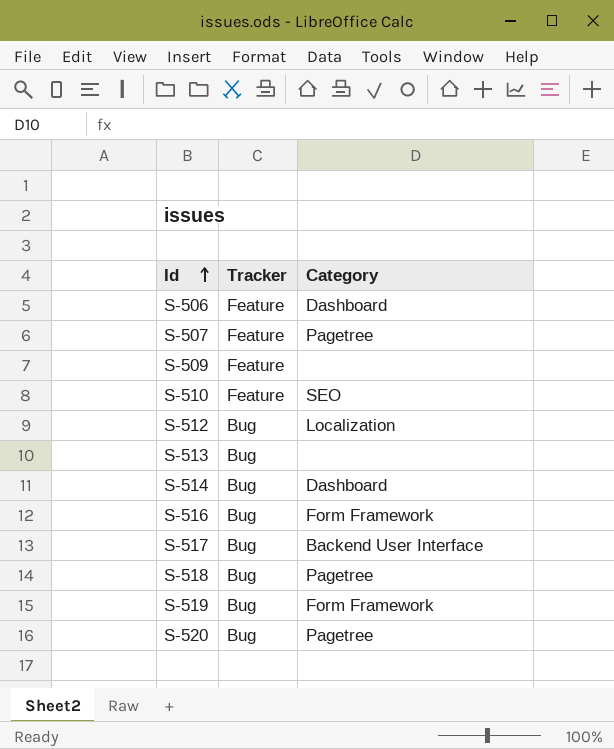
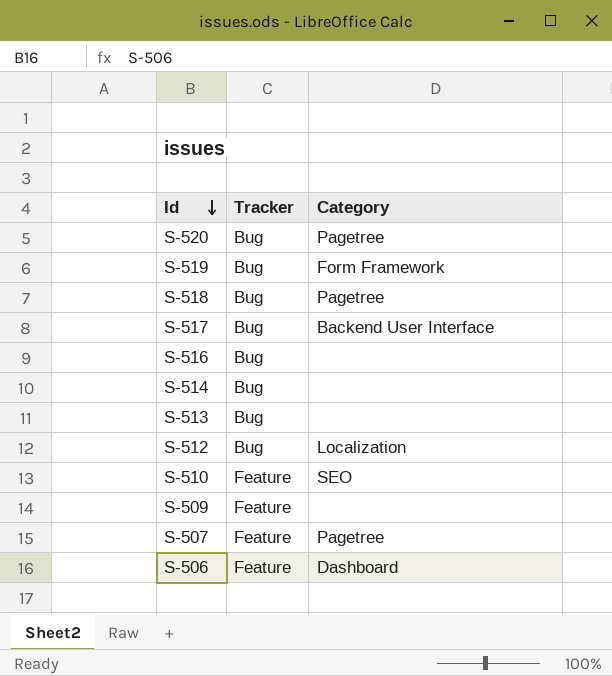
row order: Id ascending -> Id descending
S-516 | Category: Form Framework -> none
S-514 | Category: Dashboard -> none

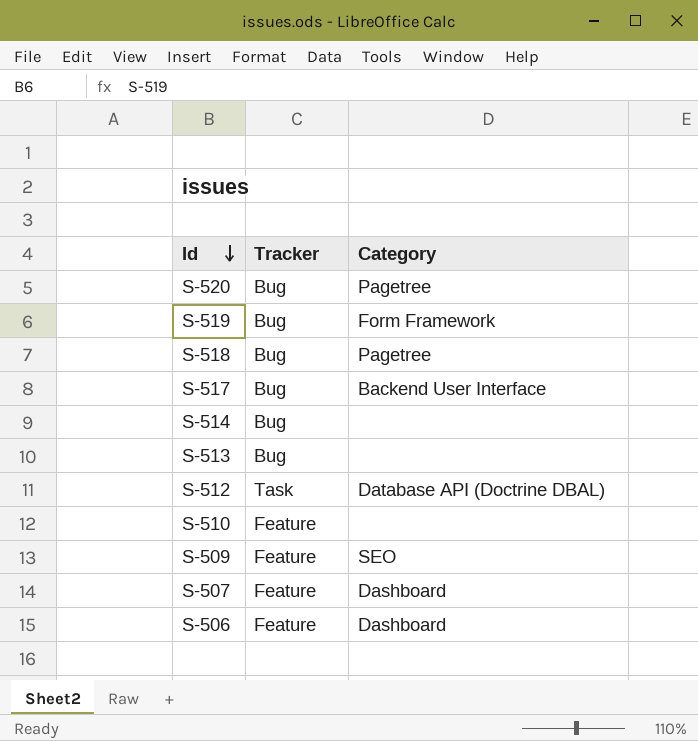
row S-516: Bug | none -> none
S-512 | Tracker: Bug -> Task
S-512 | Category: Localization -> Database API (Doctrine DBAL)
S-510 | Category: SEO -> none
S-509 | Category: none -> SEO
S-507 | Category: Pagetree -> Dashboard

